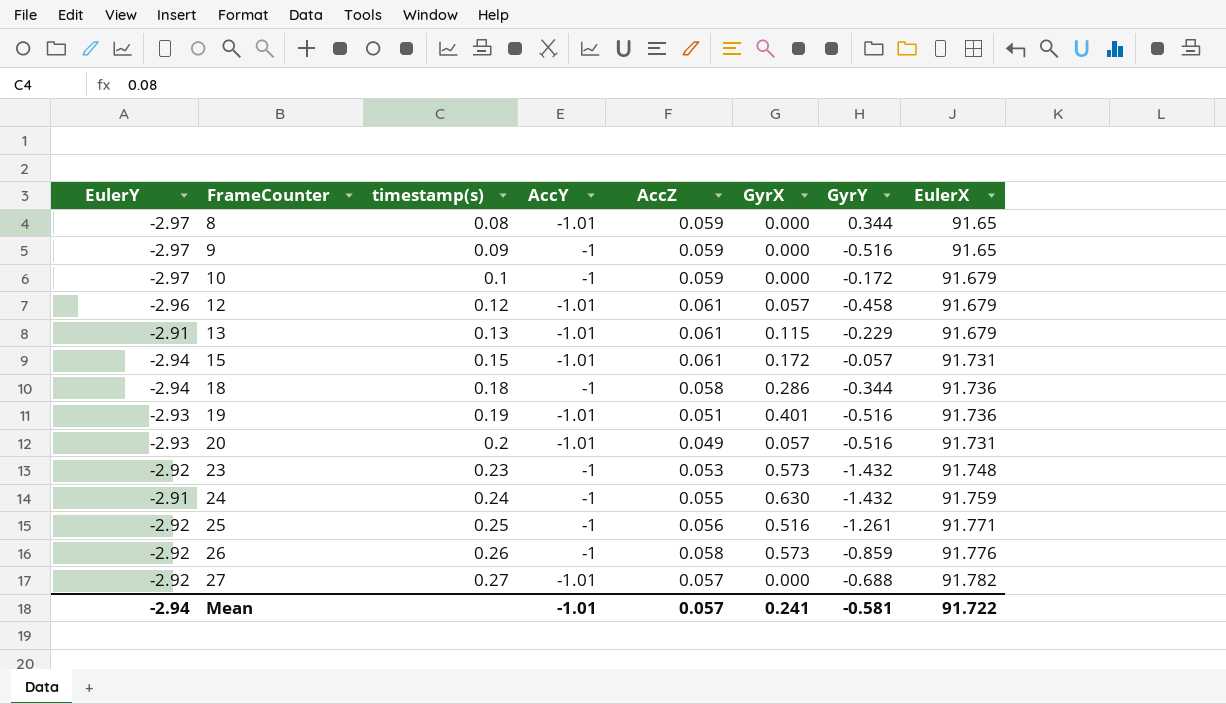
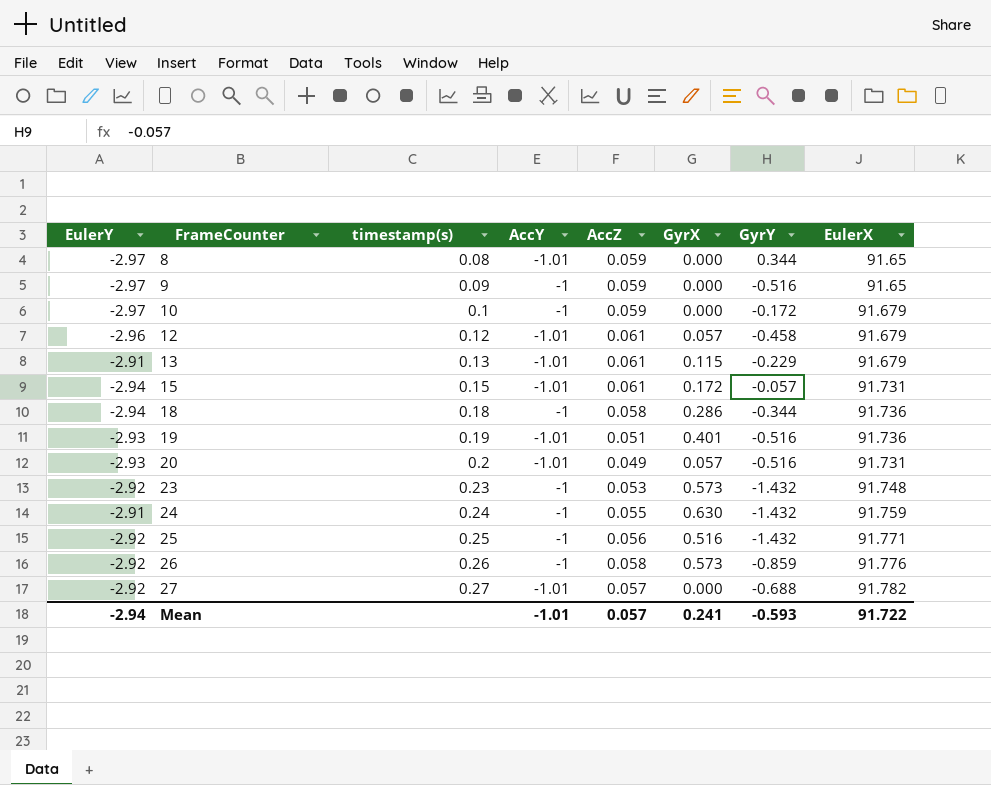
25 | GyrY: -1.261 -> -1.432
Mean | GyrY: -0.581 -> -0.593

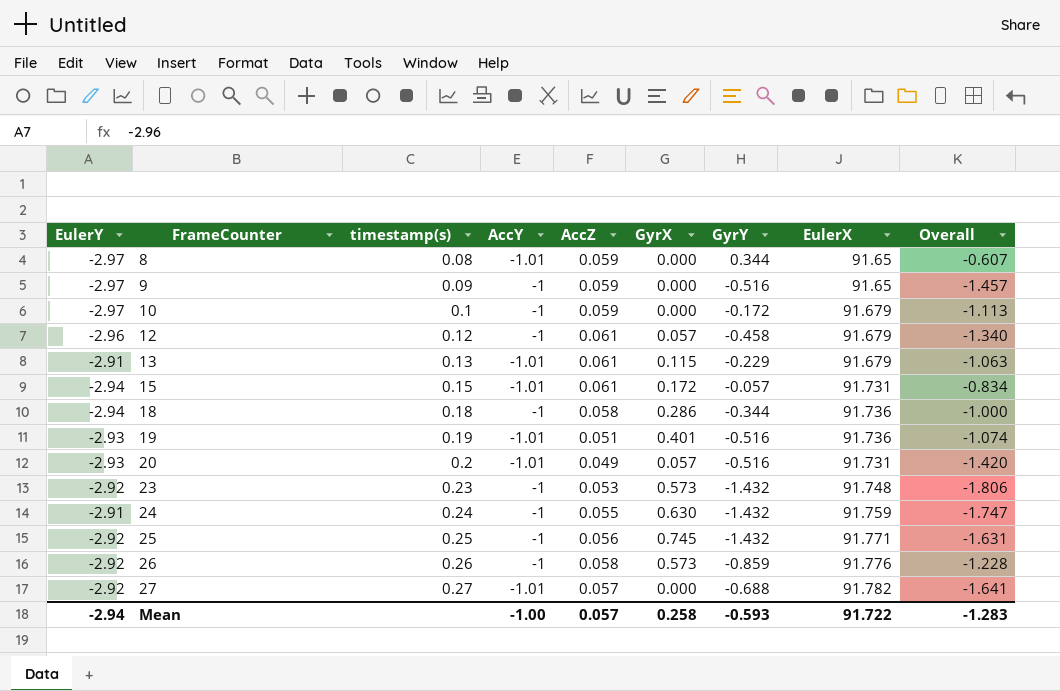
column Overall | formula: none -> [AccY] + [AccZ] + [GyrX] + [GyrY]
12 | AccY: -1.01 -> -1
25 | GyrX: 0.516 -> 0.745
Mean | AccY: -1.01 -> -1.00
Mean | GyrX: 0.241 -> 0.258

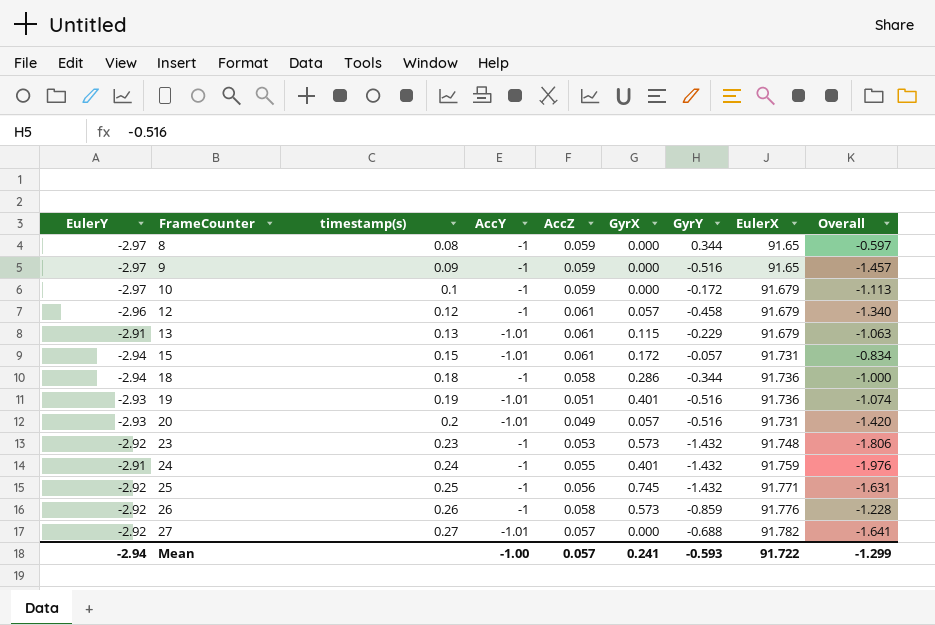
8 | AccY: -1.01 -> -1
8 | Overall: -0.607 -> -0.597
24 | GyrX: 0.630 -> 0.401
24 | Overall: -1.747 -> -1.976
Mean | GyrX: 0.258 -> 0.241
Mean | Overall: -1.283 -> -1.299

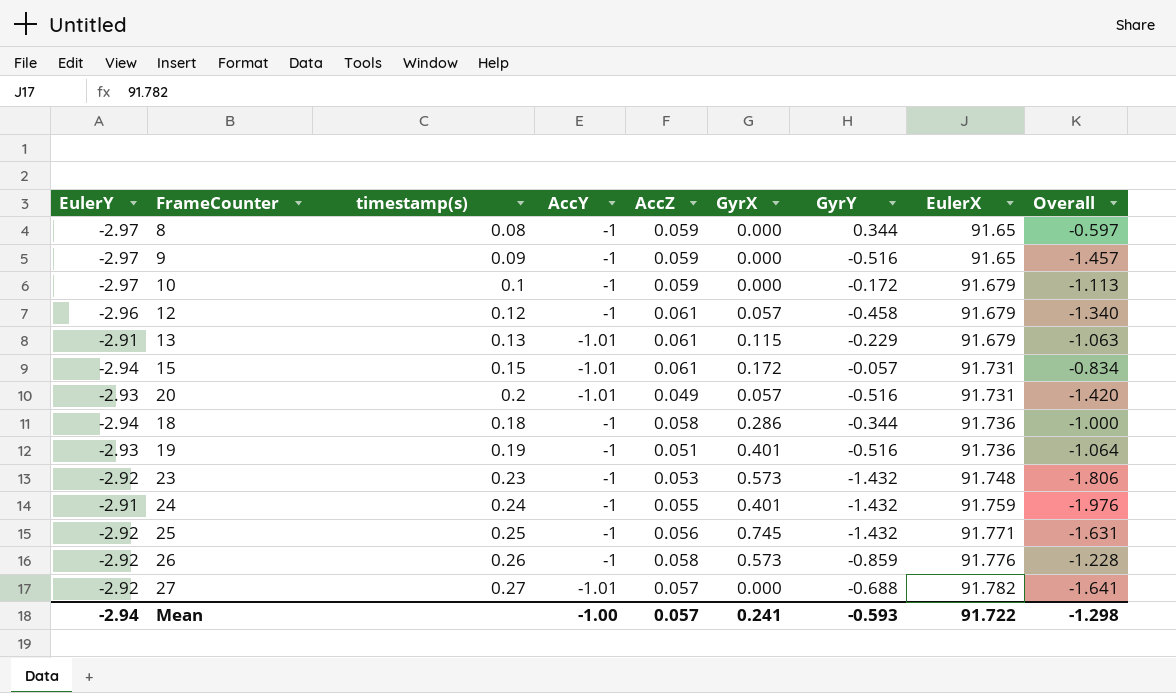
row order: FrameCounter ascending -> EulerX ascending
19 | AccY: -1.01 -> -1
19 | Overall: -1.074 -> -1.064
Mean | Overall: -1.299 -> -1.298

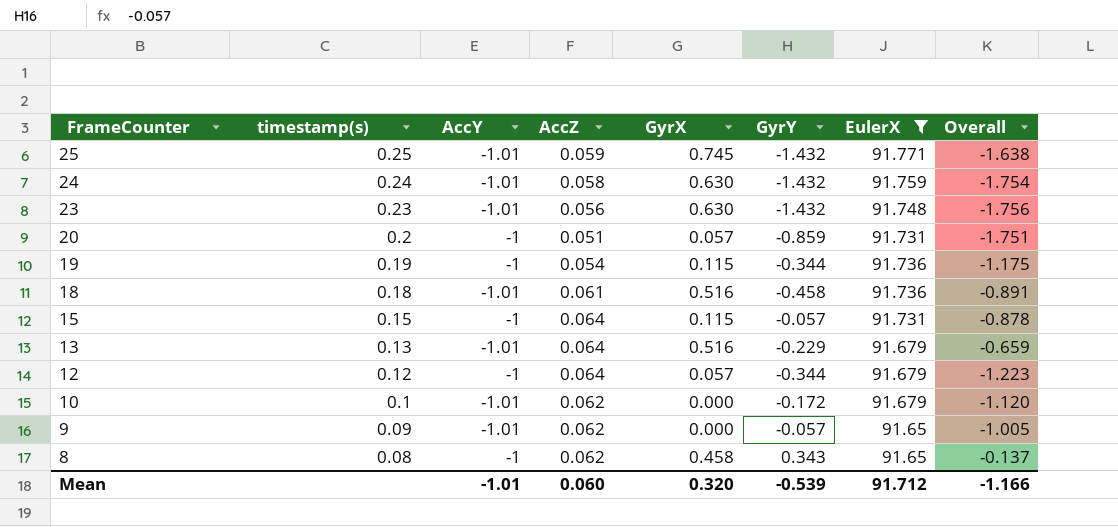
filter: none -> EulerX <= 91.771
row order: EulerX ascending -> FrameCounter descending
column EulerY | position: 1 -> none
25 | AccY: -1 -> -1.01
25 | AccZ: 0.056 -> 0.059
25 | Overall: -1.631 -> -1.638
24 | AccY: -1 -> -1.01
24 | AccZ: 0.055 -> 0.058
24 | GyrX: 0.401 -> 0.630
24 | Overall: -1.976 -> -1.754
23 | AccY: -1 -> -1.01
23 | AccZ: 0.053 -> 0.056
23 | GyrX: 0.573 -> 0.630
23 | Overall: -1.806 -> -1.756
20 | AccY: -1.01 -> -1
20 | AccZ: 0.049 -> 0.051
20 | GyrY: -0.516 -> -0.859
20 | Overall: -1.420 -> -1.751
19 | AccZ: 0.051 -> 0.054
19 | GyrX: 0.401 -> 0.115
19 | GyrY: -0.516 -> -0.344
19 | Overall: -1.064 -> -1.175
18 | AccY: -1 -> -1.01
18 | AccZ: 0.058 -> 0.061
18 | GyrX: 0.286 -> 0.516
18 | GyrY: -0.344 -> -0.458
18 | Overall: -1.000 -> -0.891
15 | AccY: -1.01 -> -1
15 | AccZ: 0.061 -> 0.064
15 | GyrX: 0.172 -> 0.115
15 | Overall: -0.834 -> -0.878
13 | AccZ: 0.061 -> 0.064
13 | GyrX: 0.115 -> 0.516
13 | Overall: -1.063 -> -0.659
12 | AccZ: 0.061 -> 0.064
12 | GyrY: -0.458 -> -0.344
12 | Overall: -1.340 -> -1.223
10 | AccY: -1 -> -1.01
10 | AccZ: 0.059 -> 0.062
10 | Overall: -1.113 -> -1.120
9 | AccY: -1 -> -1.01
9 | AccZ: 0.059 -> 0.062
9 | GyrY: -0.516 -> -0.057
9 | Overall: -1.457 -> -1.005
8 | AccZ: 0.059 -> 0.062
8 | GyrX: 0.000 -> 0.458
8 | GyrY: 0.344 -> 0.343
8 | Overall: -0.597 -> -0.137
Mean | AccY: -1.00 -> -1.01
Mean | AccZ: 0.057 -> 0.060
Mean | GyrX: 0.241 -> 0.320
Mean | GyrY: -0.593 -> -0.539
Mean | EulerX: 91.722 -> 91.712
Mean | Overall: -1.298 -> -1.166

